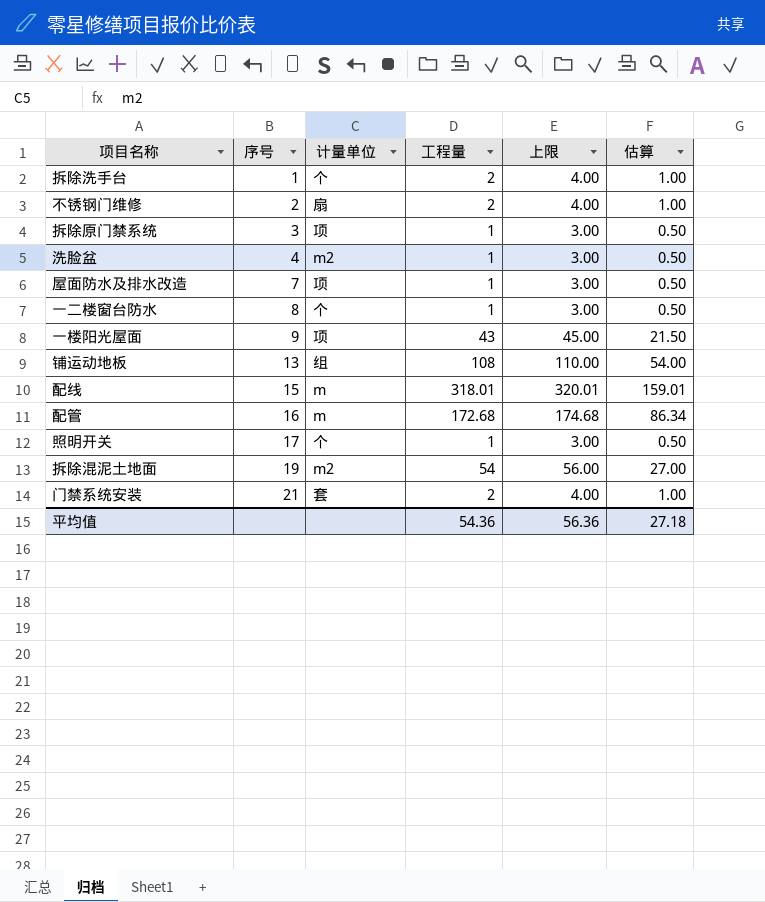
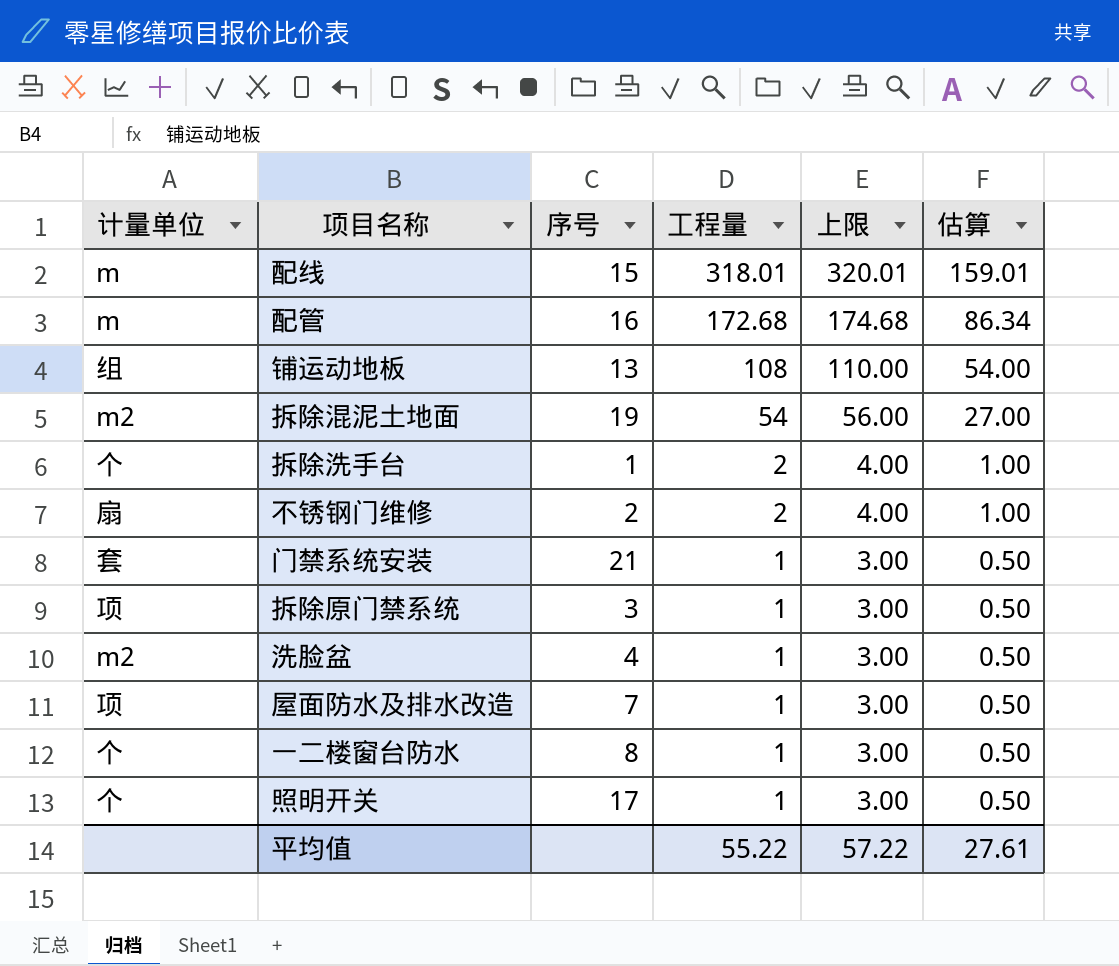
row order: 序号 ascending -> 工程量 descending
column 计量单位 | position: 3 -> 1
row 一楼阳光屋面: 9 | 项 | 43 | 45.00 | 21.50 -> none
门禁系统安装 | 工程量: 2 -> 1
门禁系统安装 | 上限: 4.00 -> 3.00
门禁系统安装 | 估算: 1.00 -> 0.50
平均值 | 工程量: 54.36 -> 55.22
平均值 | 上限: 56.36 -> 57.22
平均值 | 估算: 27.18 -> 27.61

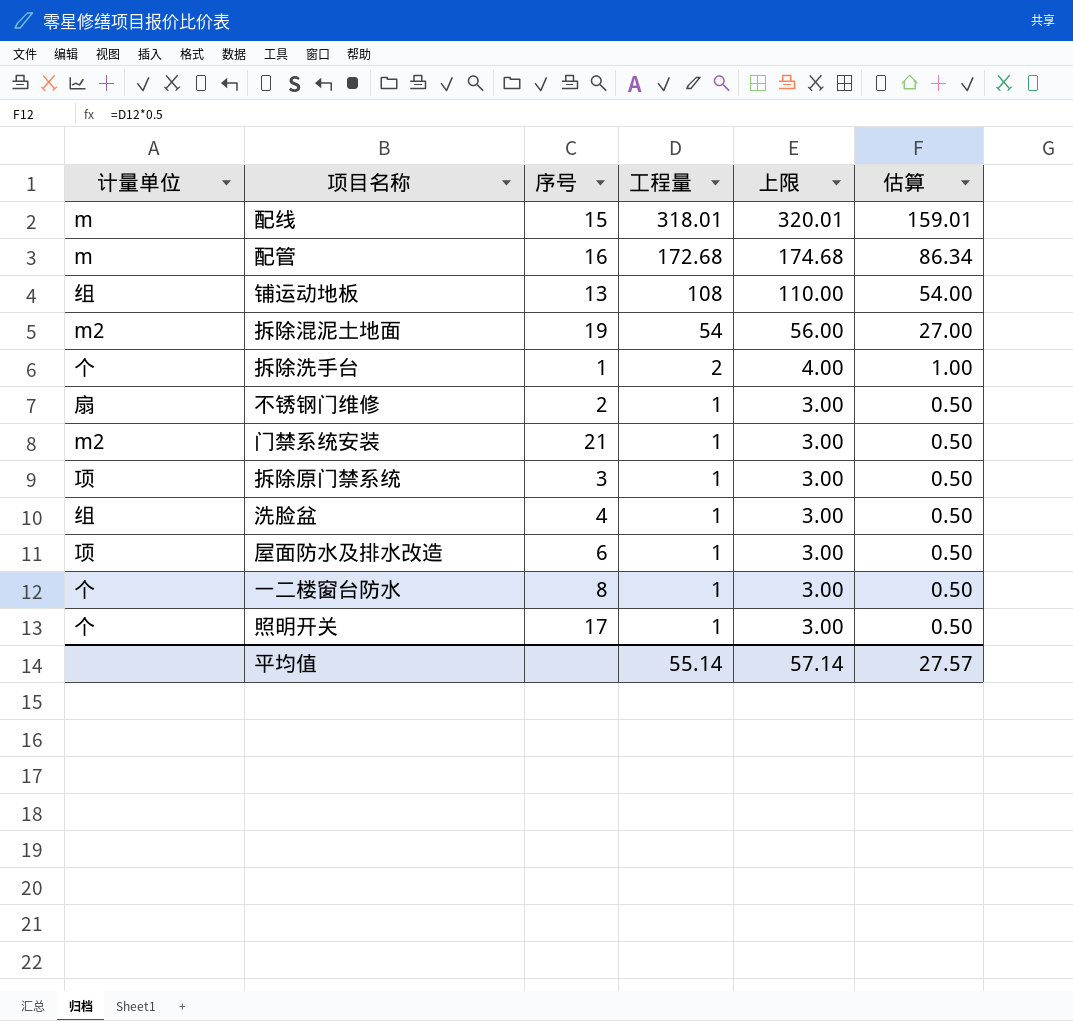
不锈钢门维修 | 工程量: 2 -> 1
不锈钢门维修 | 上限: 4.00 -> 3.00
不锈钢门维修 | 估算: 1.00 -> 0.50
门禁系统安装 | 计量单位: 套 -> m2
洗脸盆 | 计量单位: m2 -> 组
屋面防水及排水改造 | 序号: 7 -> 6
平均值 | 工程量: 55.22 -> 55.14
平均值 | 上限: 57.22 -> 57.14
平均值 | 估算: 27.61 -> 27.57

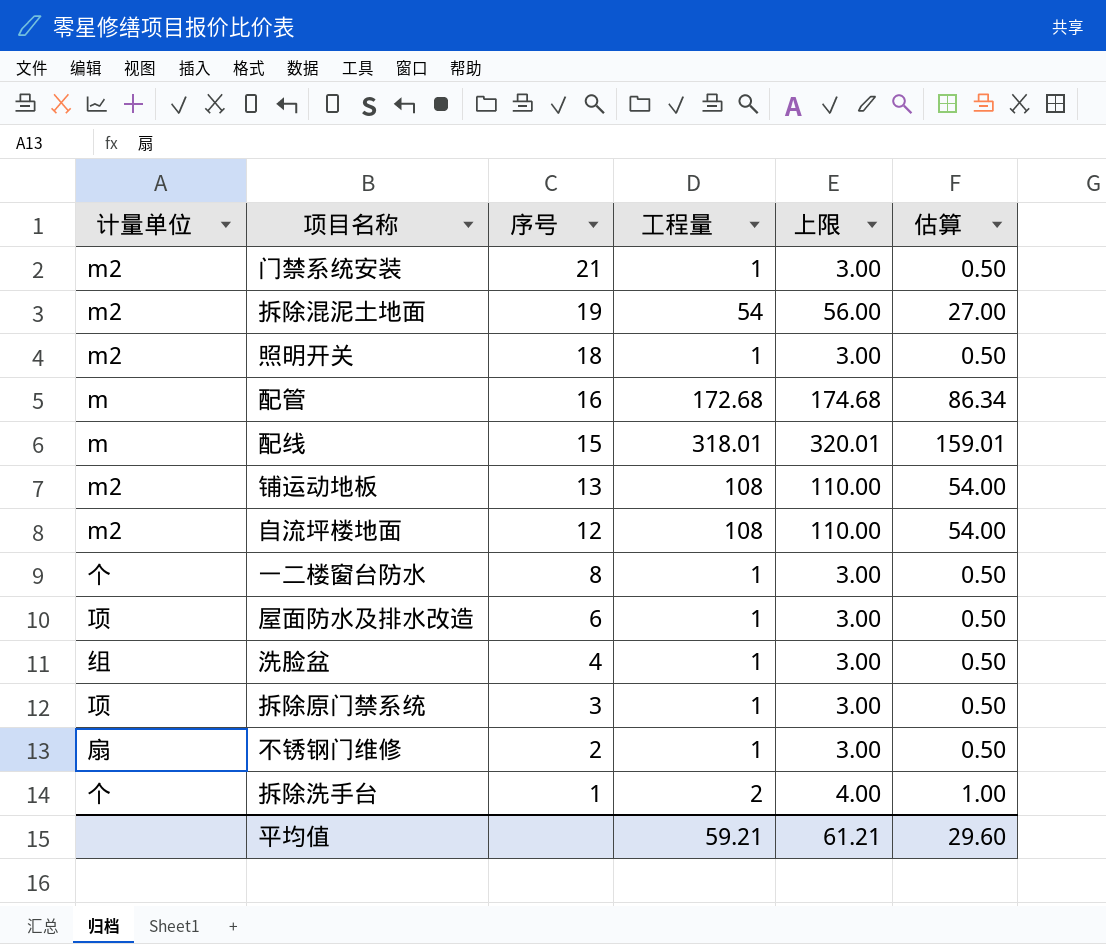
row order: 工程量 descending -> 序号 descending
照明开关 | 计量单位: 个 -> m2
照明开关 | 序号: 17 -> 18
铺运动地板 | 计量单位: 组 -> m2
row 自流坪楼地面: none -> m2 | 12 | 108 | 110.00 | 54.00
平均值 | 工程量: 55.14 -> 59.21
平均值 | 上限: 57.14 -> 61.21
平均值 | 估算: 27.57 -> 29.60

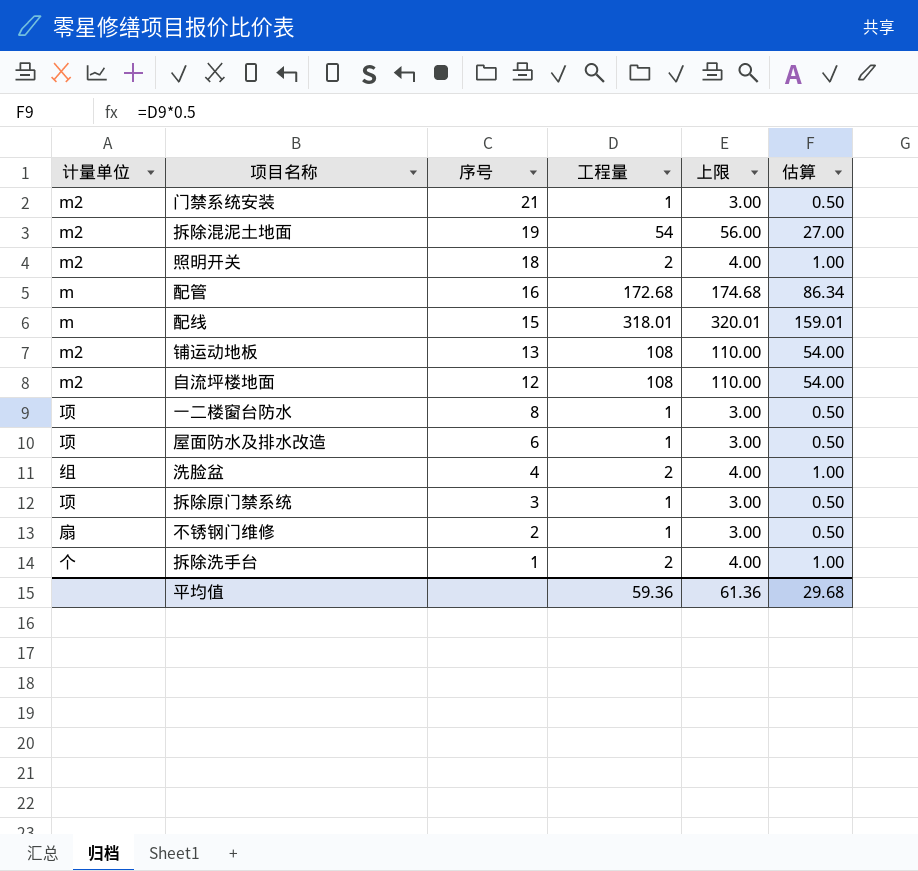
照明开关 | 工程量: 1 -> 2
照明开关 | 上限: 3.00 -> 4.00
照明开关 | 估算: 0.50 -> 1.00
一二楼窗台防水 | 计量单位: 个 -> 项
洗脸盆 | 工程量: 1 -> 2
洗脸盆 | 上限: 3.00 -> 4.00
洗脸盆 | 估算: 0.50 -> 1.00
平均值 | 工程量: 59.21 -> 59.36
平均值 | 上限: 61.21 -> 61.36
平均值 | 估算: 29.60 -> 29.68

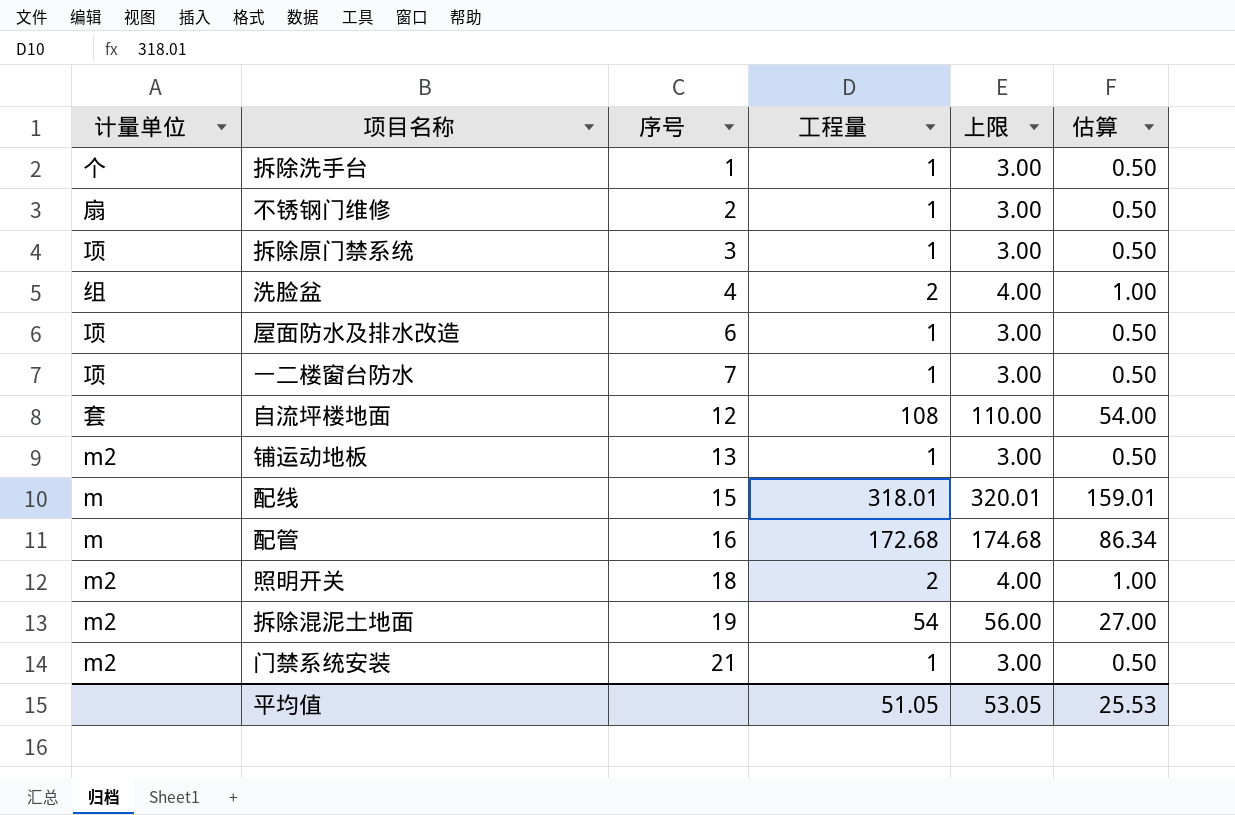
row order: 序号 descending -> 序号 ascending
拆除洗手台 | 工程量: 2 -> 1
拆除洗手台 | 上限: 4.00 -> 3.00
拆除洗手台 | 估算: 1.00 -> 0.50
一二楼窗台防水 | 序号: 8 -> 7
自流坪楼地面 | 计量单位: m2 -> 套
铺运动地板 | 工程量: 108 -> 1
铺运动地板 | 上限: 110.00 -> 3.00
铺运动地板 | 估算: 54.00 -> 0.50
平均值 | 工程量: 59.36 -> 51.05
平均值 | 上限: 61.36 -> 53.05
平均值 | 估算: 29.68 -> 25.53

